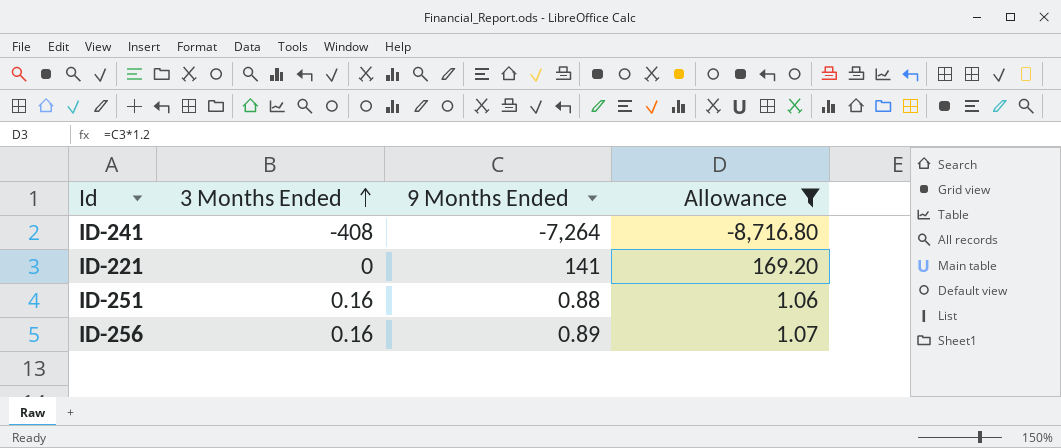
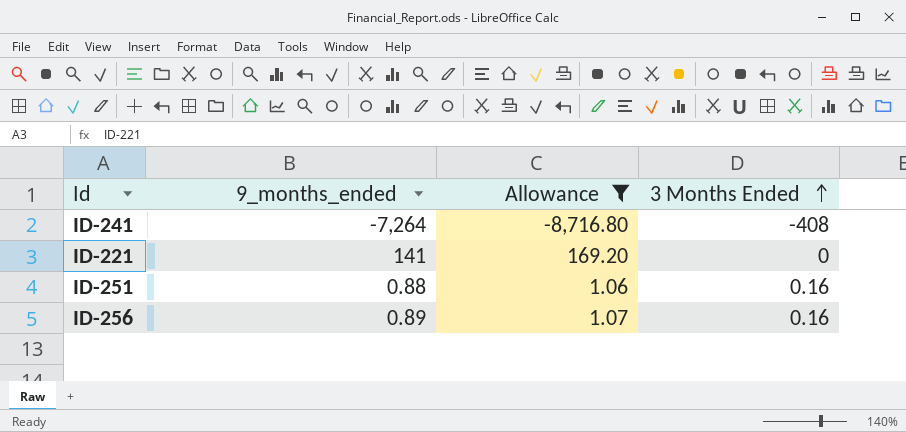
column name: 9 Months Ended -> 9_months_ended
column 3 Months Ended | position: 2 -> 4

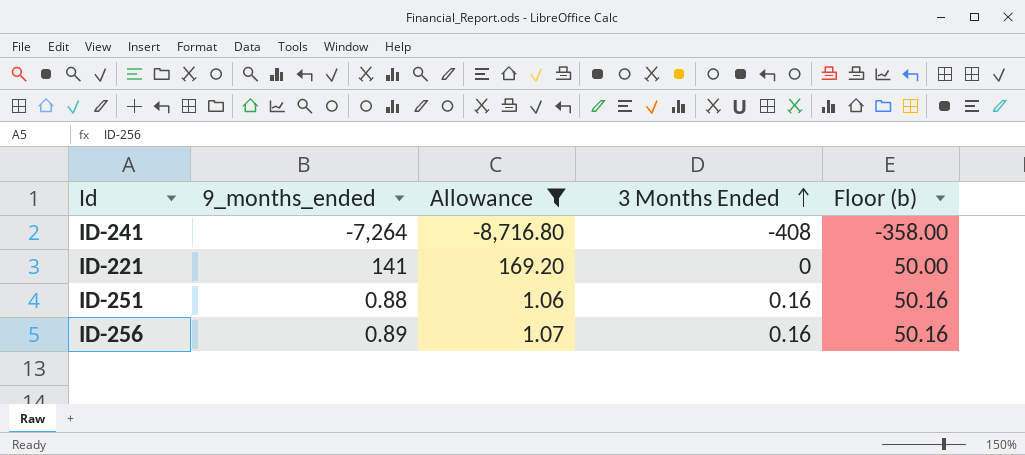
column Floor (b) | formula: none -> [3 Months Ended] + 50

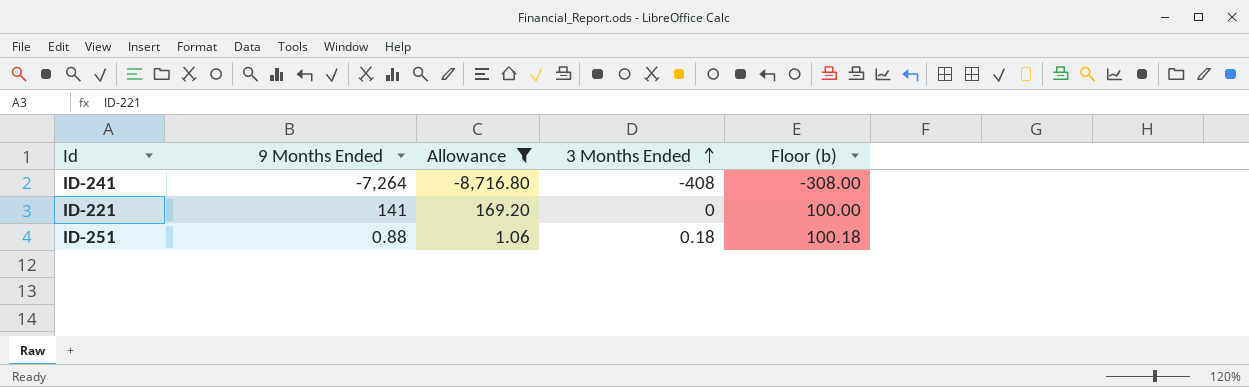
column name: 9_months_ended -> 9 Months Ended
column Floor (b) | formula: [3 Months Ended] + 50 -> [3 Months Ended] + 100
row ID-256: 0.89 | 1.07 | 0.16 | 50.16 -> none
ID-251 | 3 Months Ended: 0.16 -> 0.18

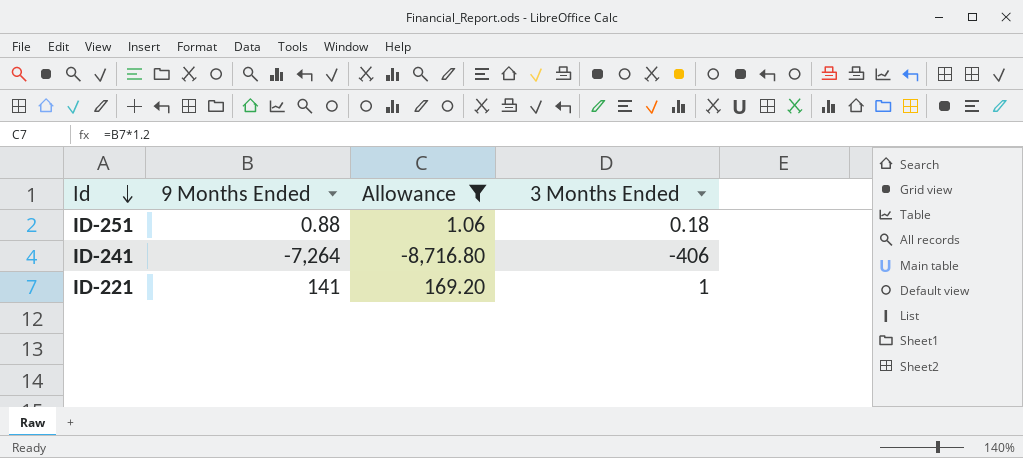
row order: 3 Months Ended ascending -> Id descending
column Floor (b) | formula: [3 Months Ended] + 100 -> none
ID-241 | 3 Months Ended: -408 -> -406
ID-221 | 3 Months Ended: 0 -> 1

